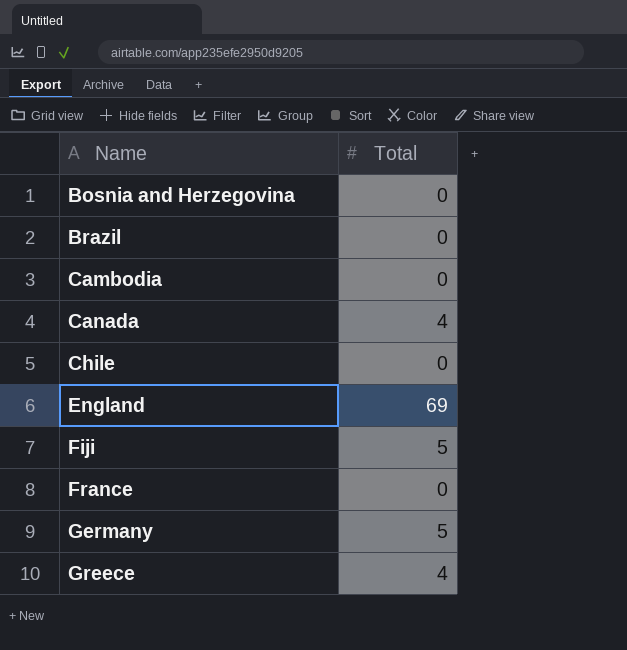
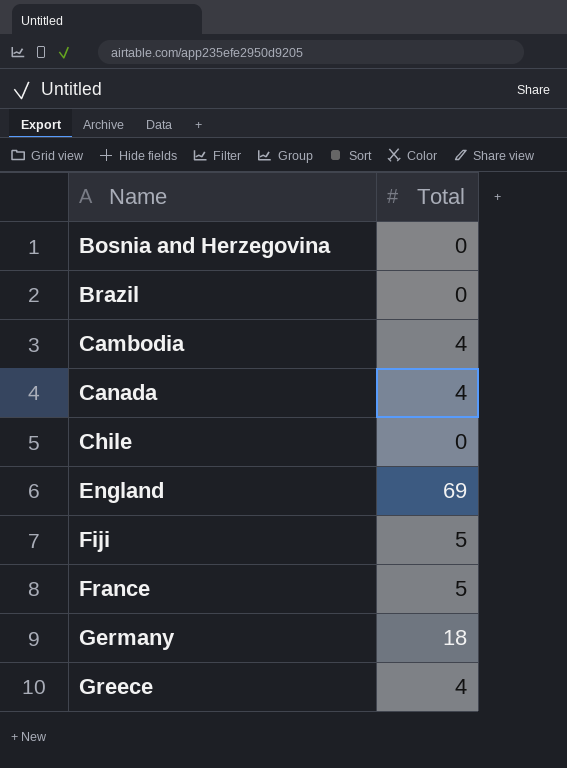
Cambodia | Total: 0 -> 4
France | Total: 0 -> 5
Germany | Total: 5 -> 18

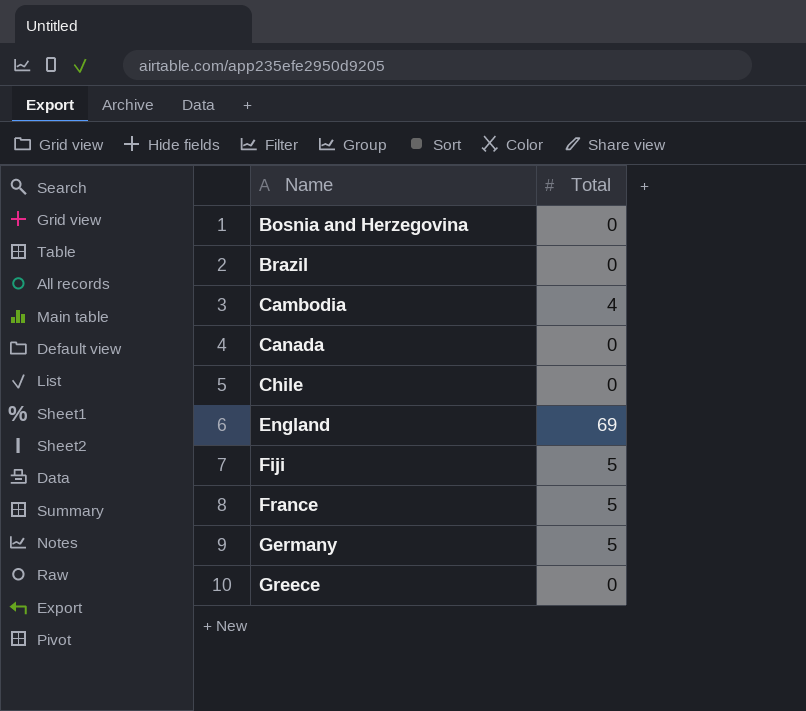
Canada | Total: 4 -> 0
Germany | Total: 18 -> 5
Greece | Total: 4 -> 0

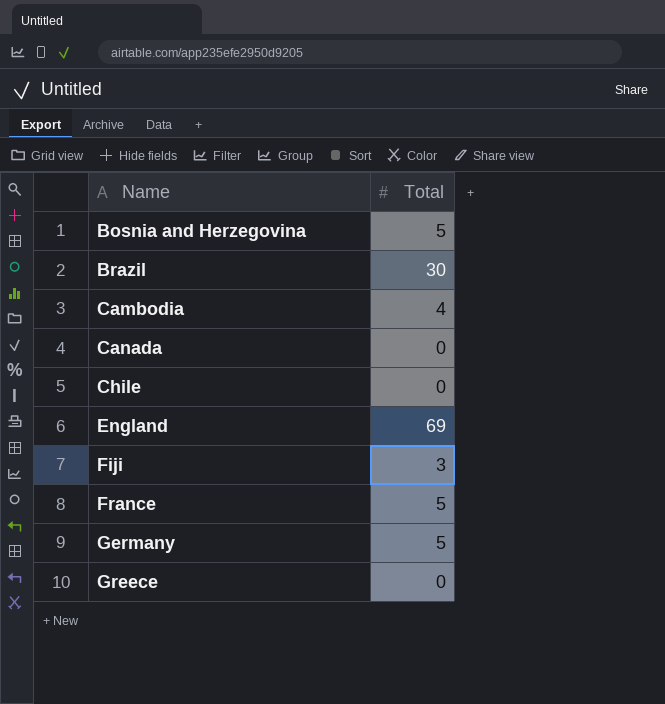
Bosnia and Herzegovina | Total: 0 -> 5
Brazil | Total: 0 -> 30
Fiji | Total: 5 -> 3

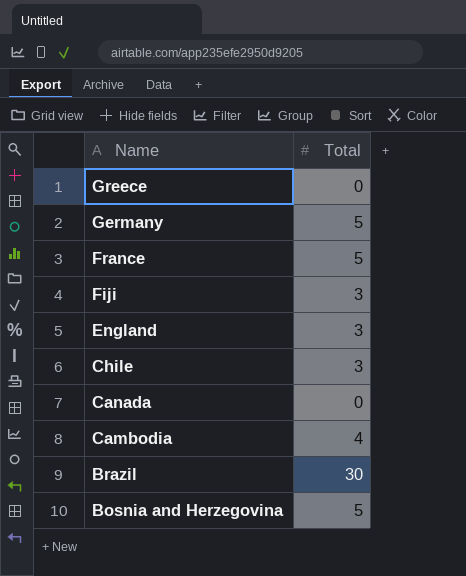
row order: Name ascending -> Name descending
England | Total: 69 -> 3
Chile | Total: 0 -> 3

